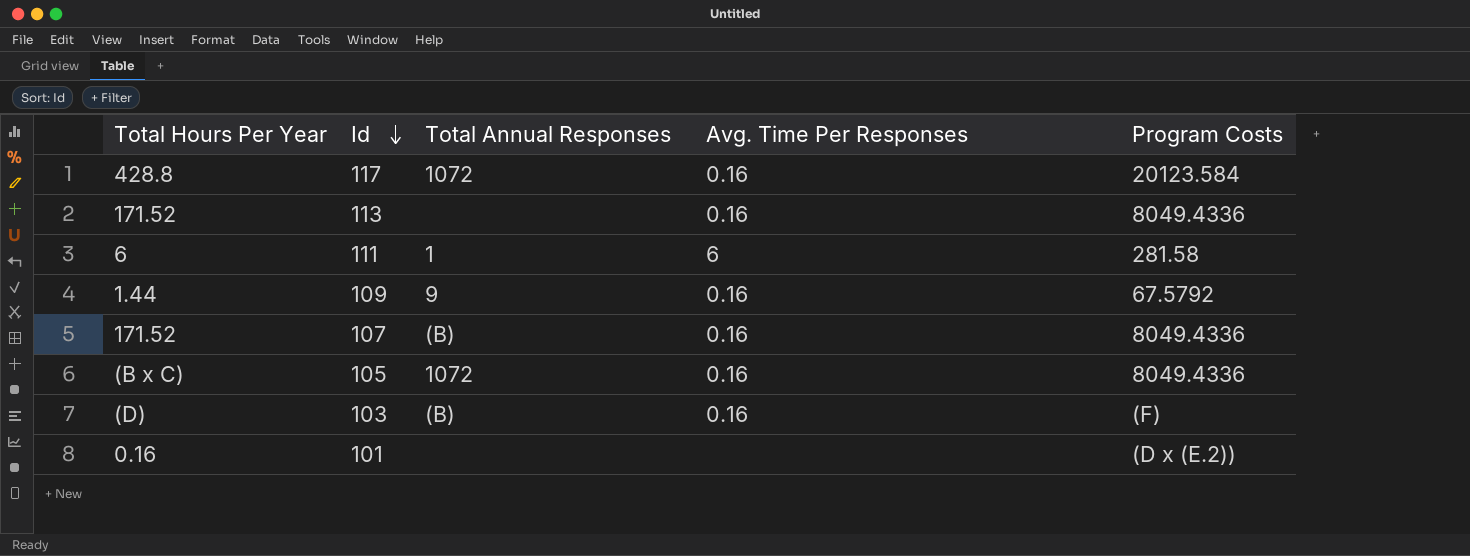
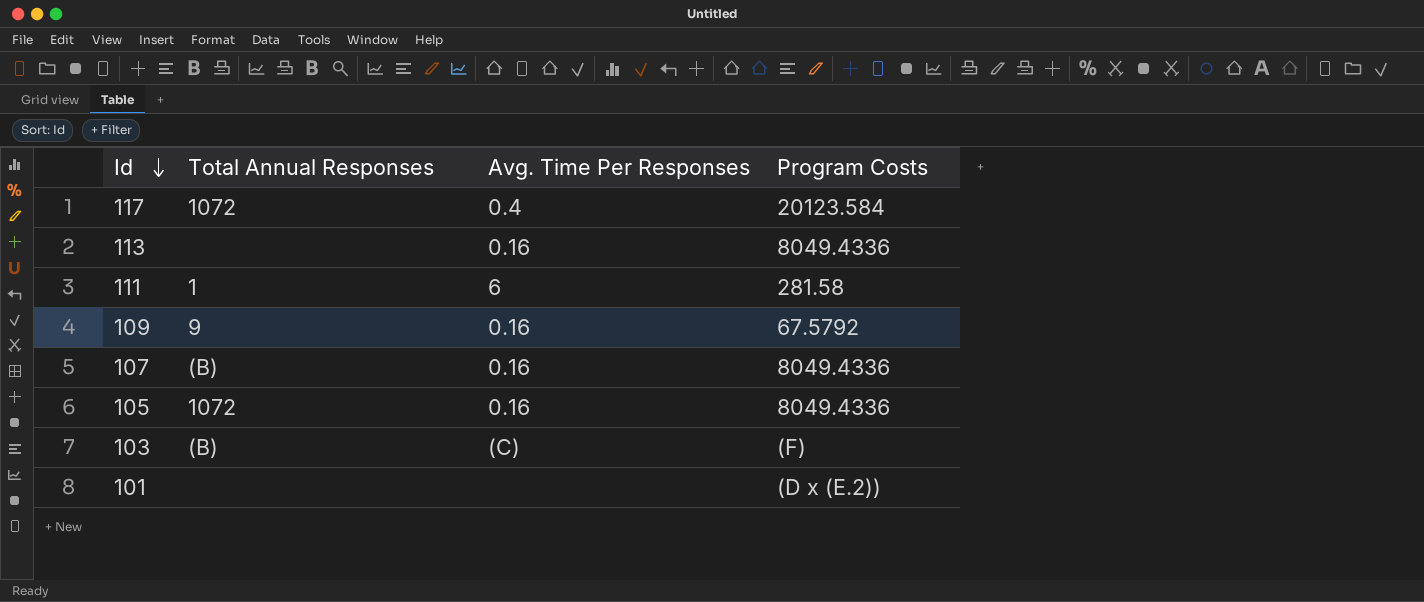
column Total Hours Per Year | position: 1 -> none
117 | Avg. Time Per Responses: 0.16 -> 0.4
103 | Avg. Time Per Responses: 0.16 -> (C)

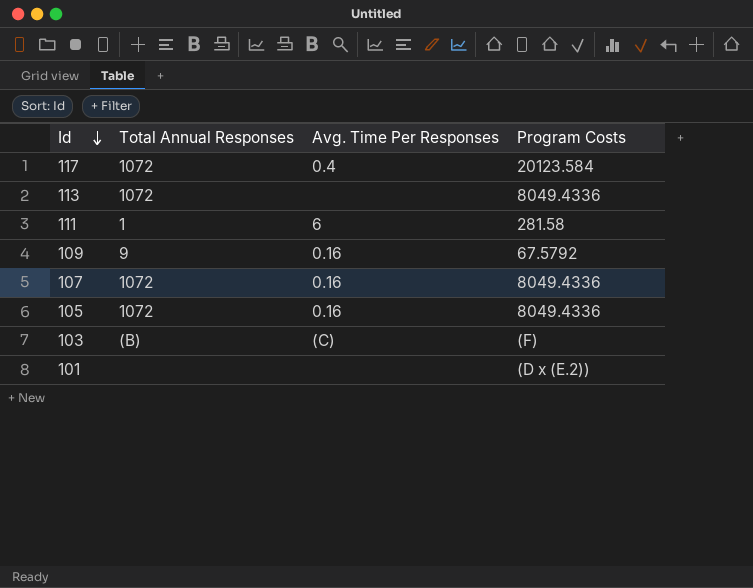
113 | Total Annual Responses: none -> 1072
113 | Avg. Time Per Responses: 0.16 -> none
107 | Total Annual Responses: (B) -> 1072

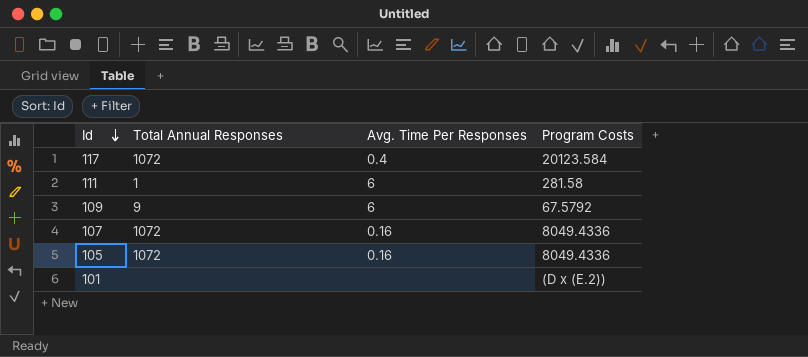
row 113: 1072 | none | 8049.4336 -> none
row 103: (B) | (C) | (F) -> none
109 | Avg. Time Per Responses: 0.16 -> 6

